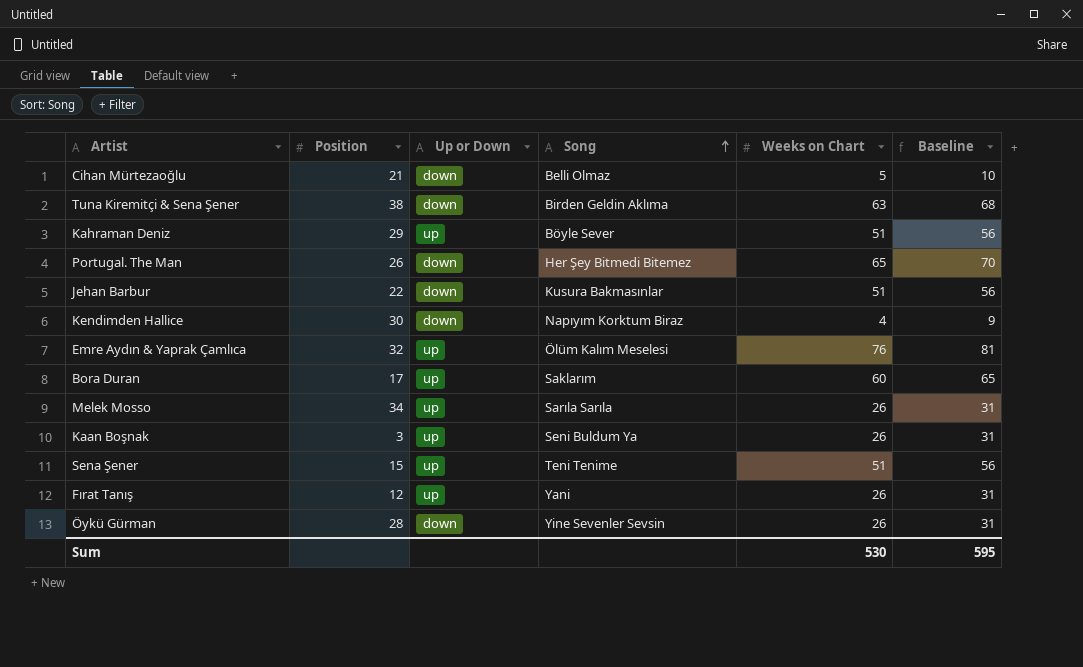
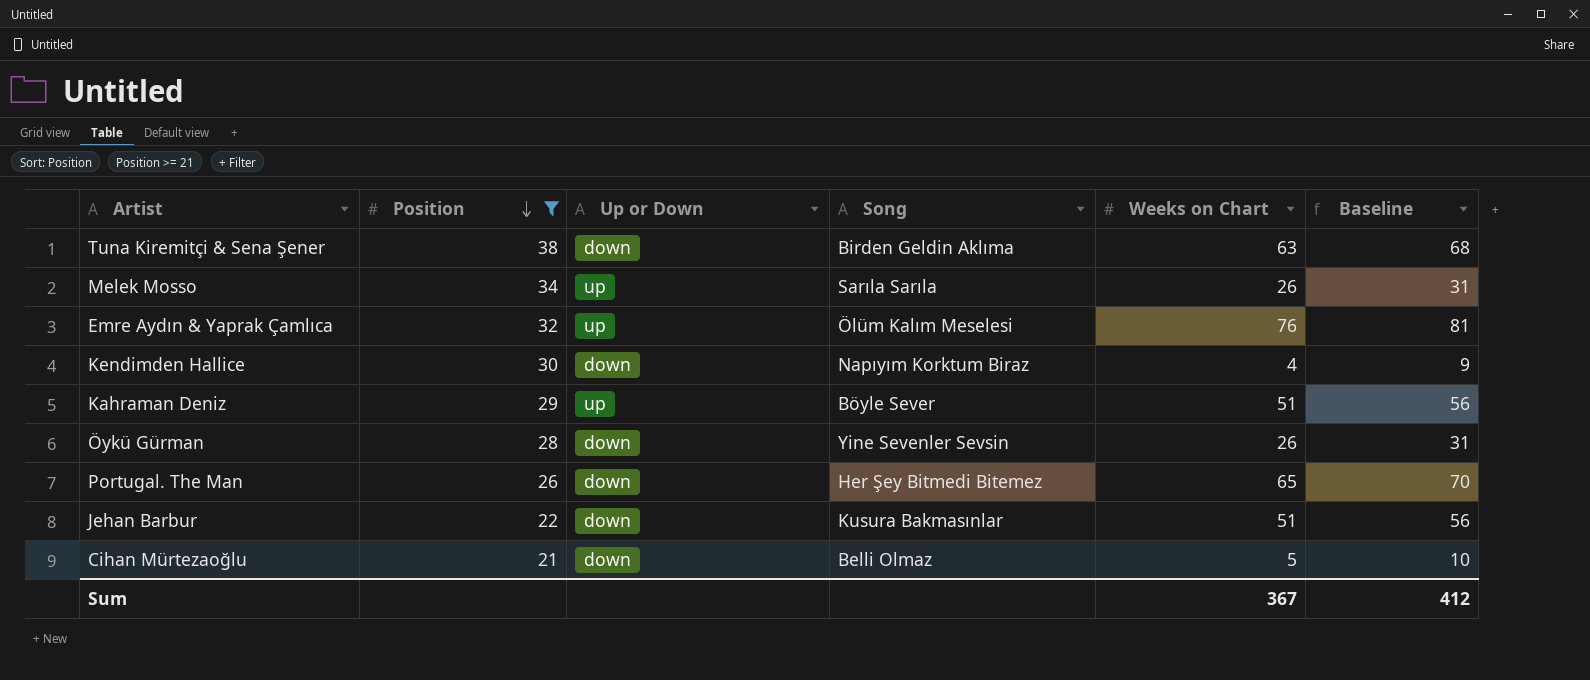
filter: none -> Position >= 21
row order: Song ascending -> Position descending
Sum | Weeks on Chart: 530 -> 367
Sum | Baseline: 595 -> 412

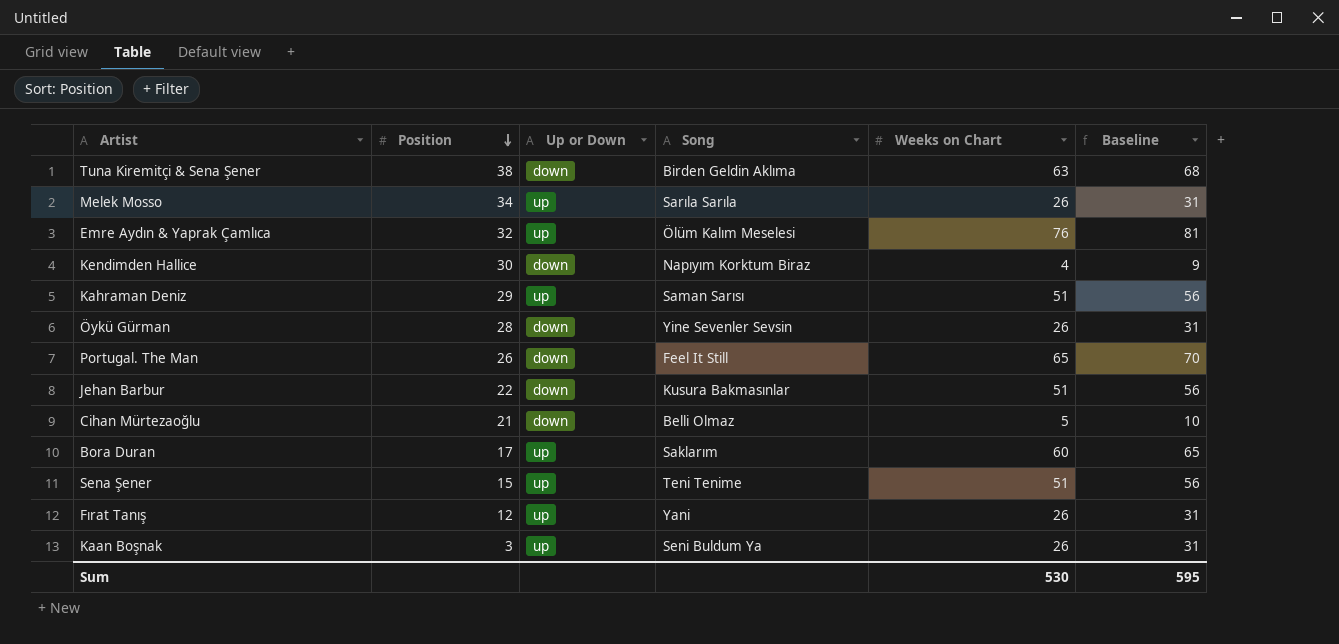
filter: Position >= 21 -> none
Kahraman Deniz | Song: Böyle Sever -> Saman Sarısı
Portugal. The Man | Song: Her Şey Bitmedi Bitemez -> Feel It Still
Sum | Weeks on Chart: 367 -> 530
Sum | Baseline: 412 -> 595

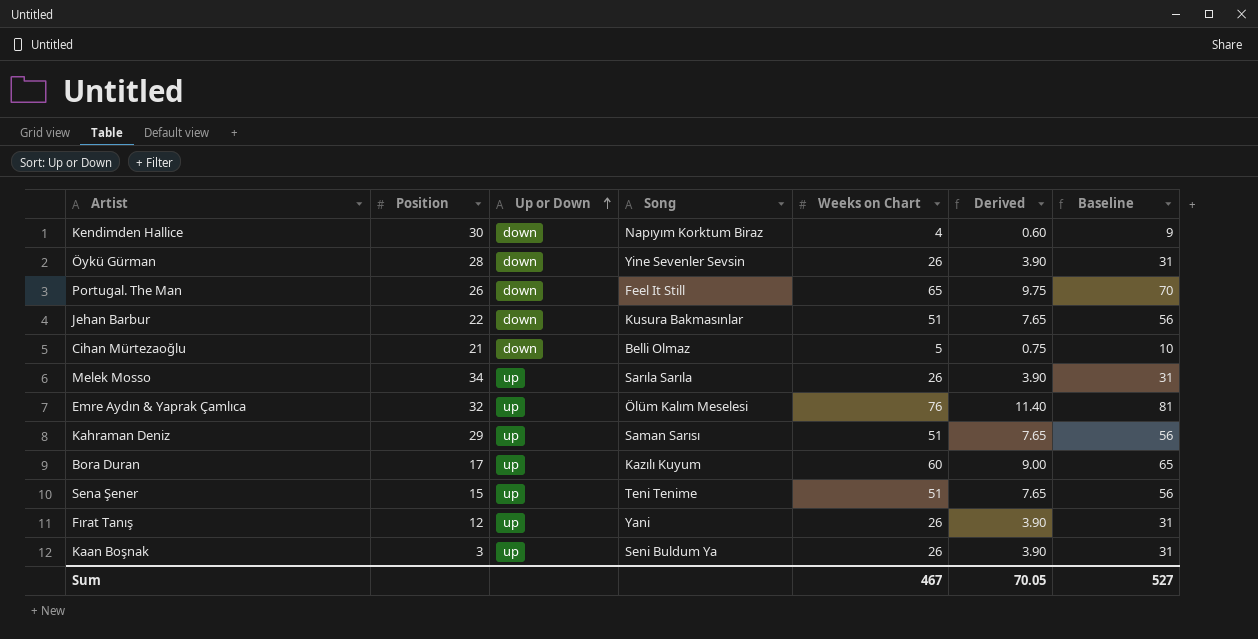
row order: Position descending -> Up or Down ascending
column Derived | formula: none -> [Weeks on Chart] * 0.15
row Tuna Kiremitçi & Sena Şener: 38 | down | Birden Geldin Aklıma | 63 | 68 -> none
Bora Duran | Song: Saklarım -> Kazılı Kuyum
Sum | Weeks on Chart: 530 -> 467
Sum | Baseline: 595 -> 527

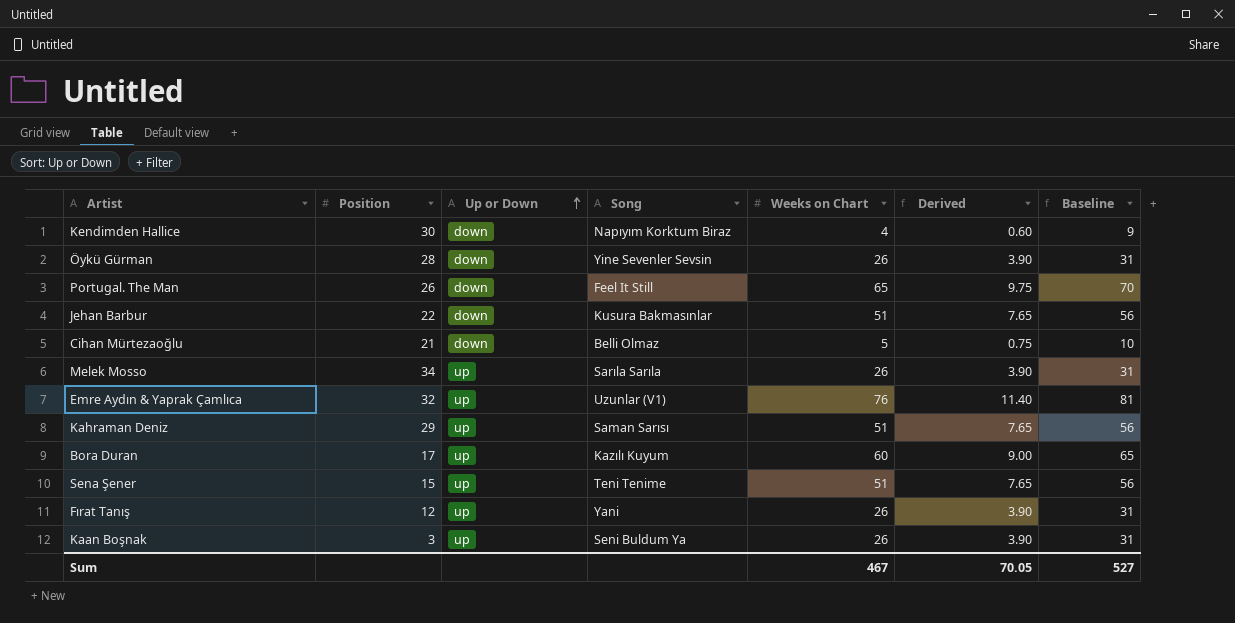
Emre Aydın & Yaprak Çamlıca | Song: Ölüm Kalım Meselesi -> Uzunlar (V1)

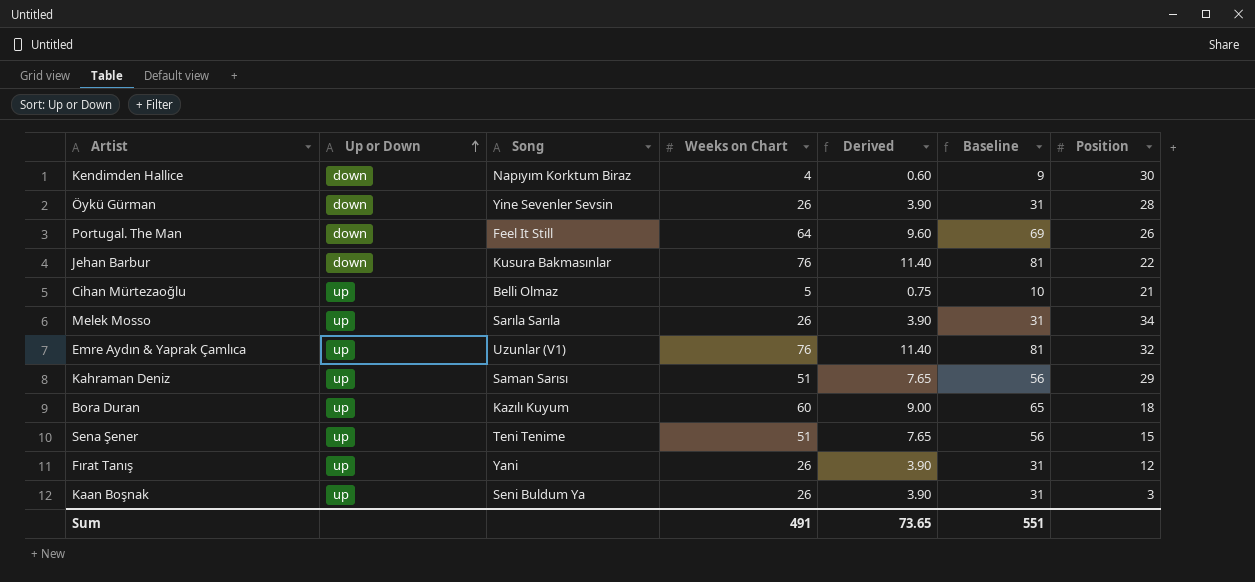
column Position | position: 2 -> 7
Portugal. The Man | Weeks on Chart: 65 -> 64
Portugal. The Man | Derived: 9.75 -> 9.60
Portugal. The Man | Baseline: 70 -> 69
Jehan Barbur | Weeks on Chart: 51 -> 76
Jehan Barbur | Derived: 7.65 -> 11.40
Jehan Barbur | Baseline: 56 -> 81
Cihan Mürtezaoğlu | Up or Down: down -> up
Bora Duran | Position: 17 -> 18
Sum | Weeks on Chart: 467 -> 491
Sum | Derived: 70.05 -> 73.65
Sum | Baseline: 527 -> 551

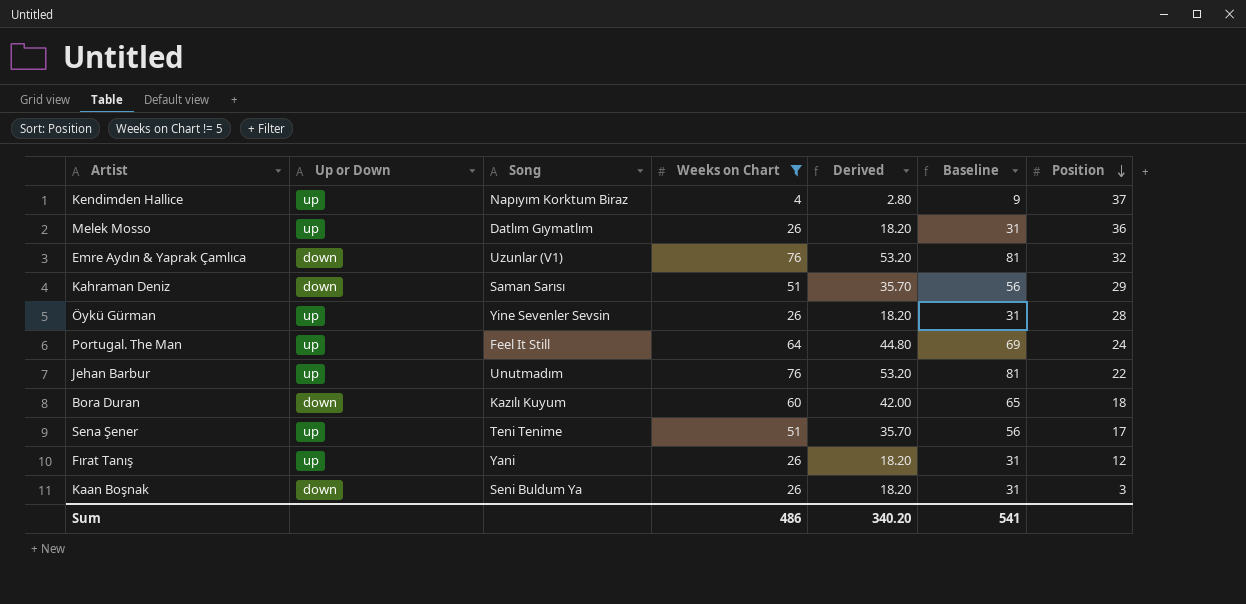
filter: none -> Weeks on Chart != 5
row order: Up or Down ascending -> Position descending
column Derived | formula: [Weeks on Chart] * 0.15 -> [Weeks on Chart] * 0.7
Kendimden Hallice | Up or Down: down -> up
Kendimden Hallice | Position: 30 -> 37
Melek Mosso | Song: Sarıla Sarıla -> Datlım Gıymatlım
Melek Mosso | Position: 34 -> 36
Emre Aydın & Yaprak Çamlıca | Up or Down: up -> down
Kahraman Deniz | Up or Down: up -> down
Öykü Gürman | Up or Down: down -> up
Portugal. The Man | Up or Down: down -> up
Portugal. The Man | Position: 26 -> 24
Jehan Barbur | Up or Down: down -> up
Jehan Barbur | Song: Kusura Bakmasınlar -> Unutmadım
Bora Duran | Up or Down: up -> down
Sena Şener | Position: 15 -> 17
Kaan Boşnak | Up or Down: up -> down
Sum | Weeks on Chart: 491 -> 486
Sum | Derived: 73.65 -> 340.20
Sum | Baseline: 551 -> 541

